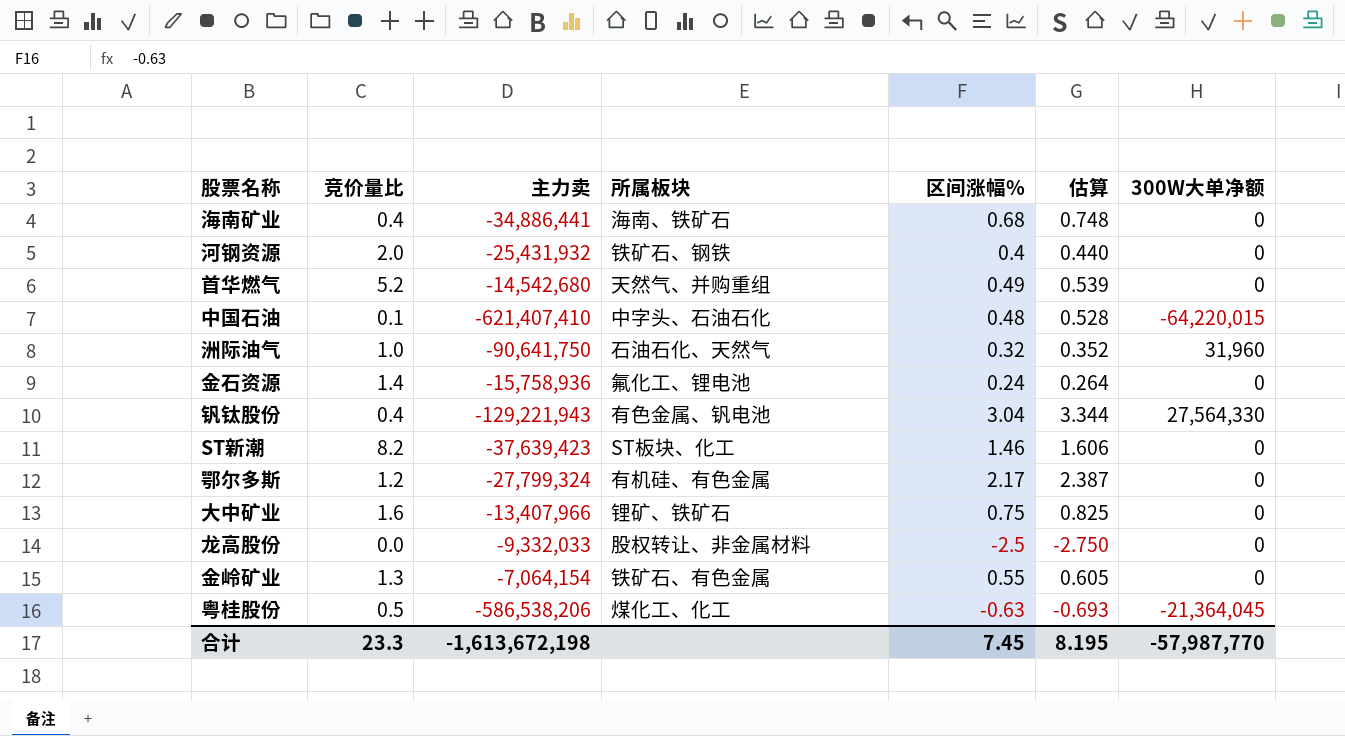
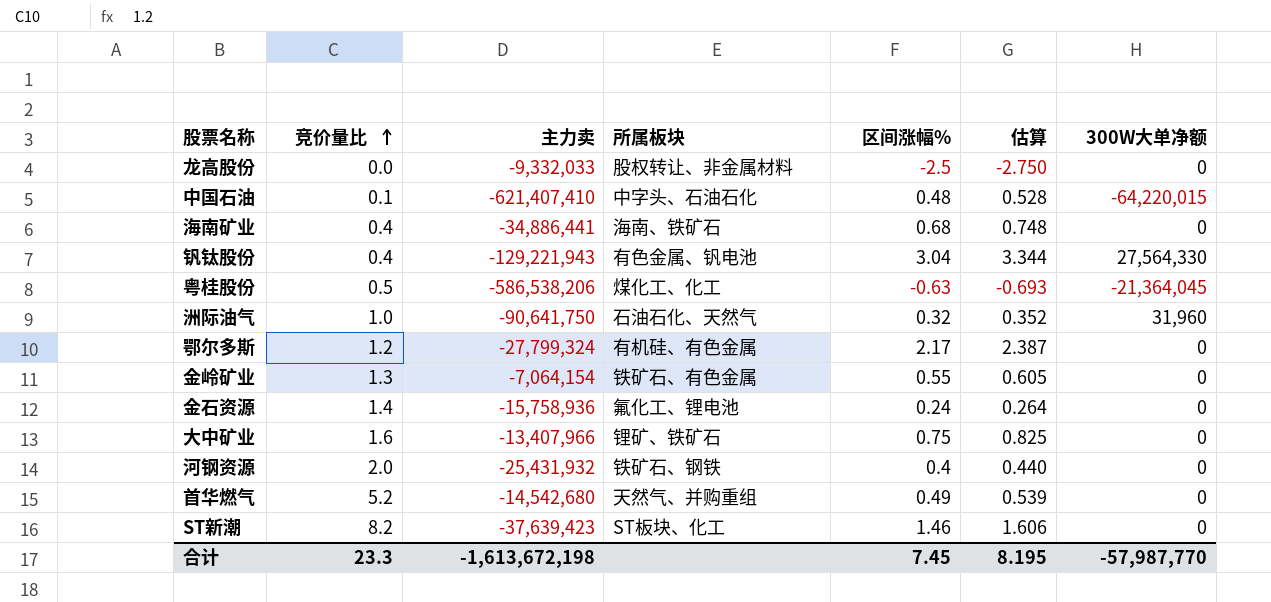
row order: none -> 竞价量比 ascending

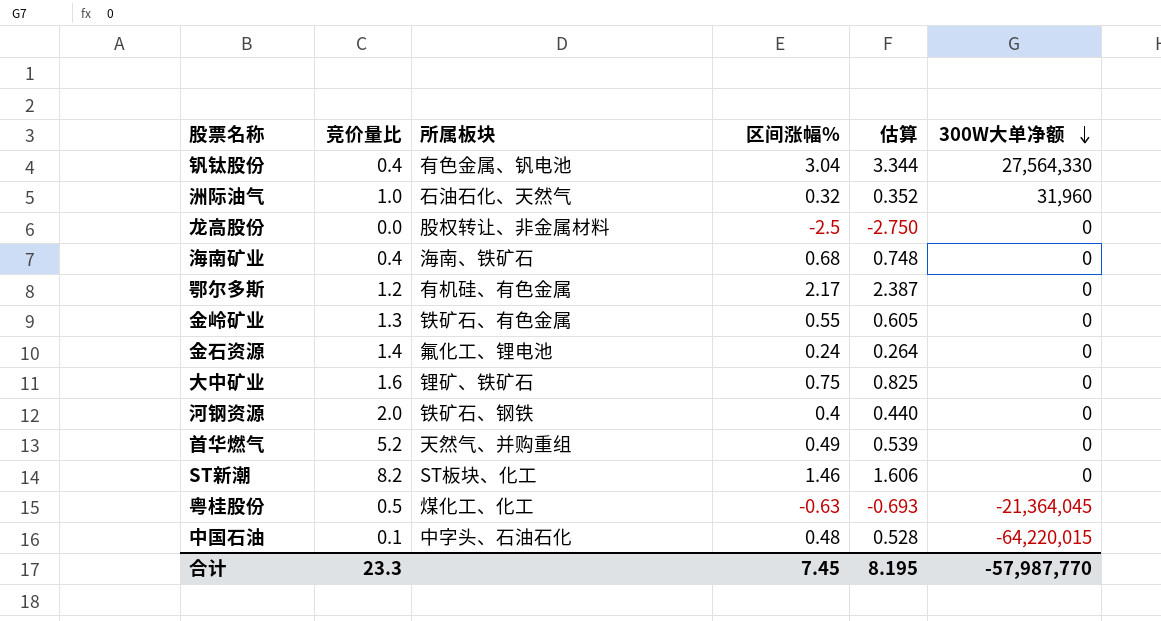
row order: 竞价量比 ascending -> 300W大单净额 descending
column 主力卖 | position: 3 -> none

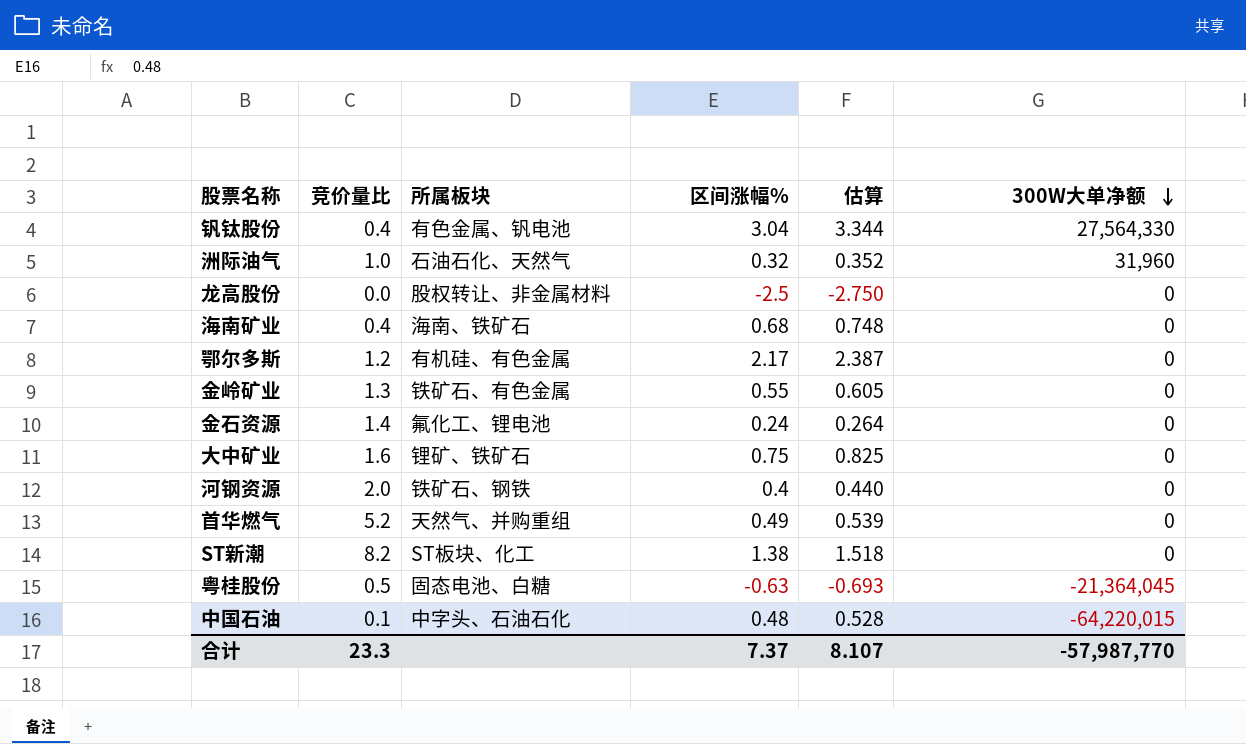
ST新潮 | 区间涨幅%: 1.46 -> 1.38
ST新潮 | 估算: 1.606 -> 1.518
粤桂股份 | 所属板块: 煤化工、化工 -> 固态电池、白糖
合计 | 区间涨幅%: 7.45 -> 7.37
合计 | 估算: 8.195 -> 8.107

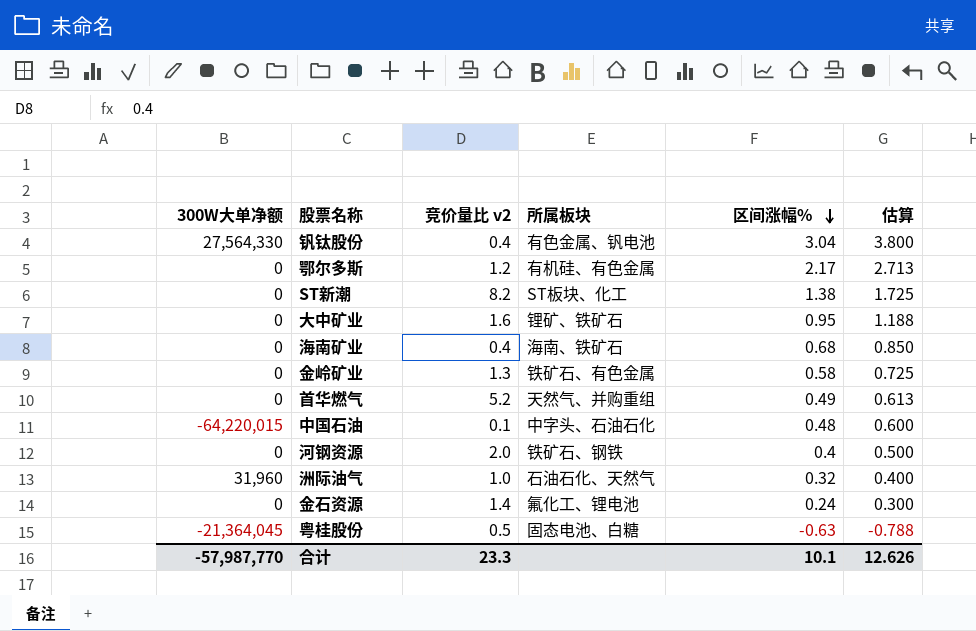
row order: 300W大单净额 descending -> 区间涨幅% descending
column 300W大单净额 | position: 6 -> 1
column name: 竞价量比 -> 竞价量比 v2
column 估算 | formula: [区间涨幅%] * 1.1 -> [区间涨幅%] * 1.25
row 龙高股份: 0.0 | 股权转让、非金属材料 | -2.5 | -2.750 | 0 -> none
大中矿业 | 区间涨幅%: 0.75 -> 0.95
金岭矿业 | 区间涨幅%: 0.55 -> 0.58
合计 | 区间涨幅%: 7.37 -> 10.1
合计 | 估算: 8.107 -> 12.626

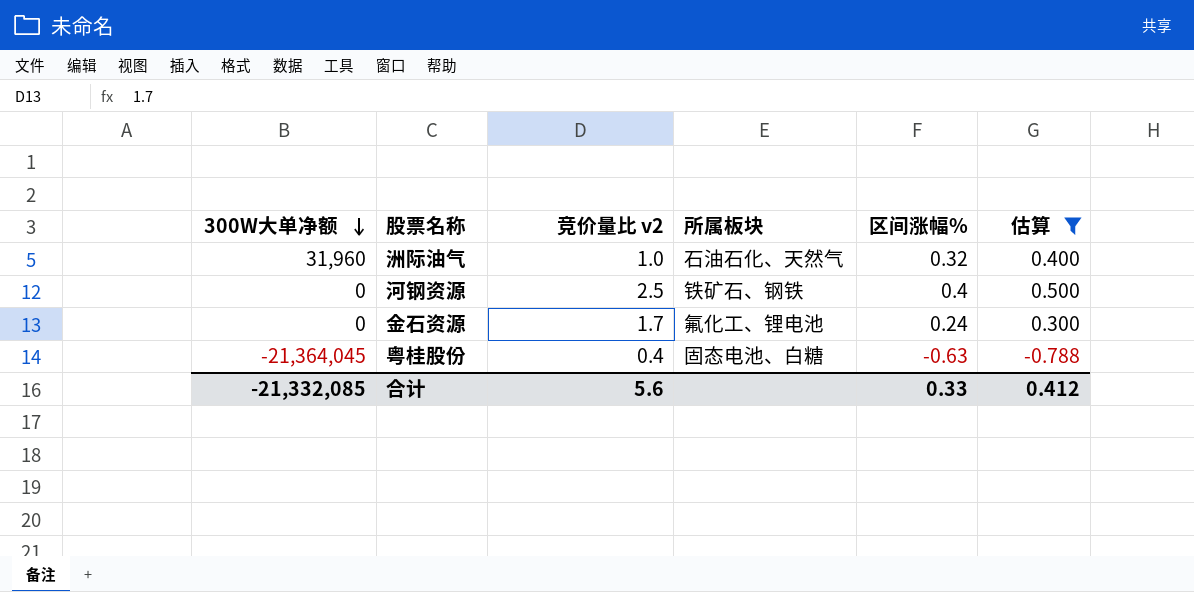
filter: none -> 估算 <= 0.500
row order: 区间涨幅% descending -> 300W大单净额 descending
河钢资源 | 竞价量比 v2: 2.0 -> 2.5
金石资源 | 竞价量比 v2: 1.4 -> 1.7
粤桂股份 | 竞价量比 v2: 0.5 -> 0.4
合计 | 300W大单净额: -57,987,770 -> -21,332,085
合计 | 竞价量比 v2: 23.3 -> 5.6
合计 | 区间涨幅%: 10.1 -> 0.33
合计 | 估算: 12.626 -> 0.412

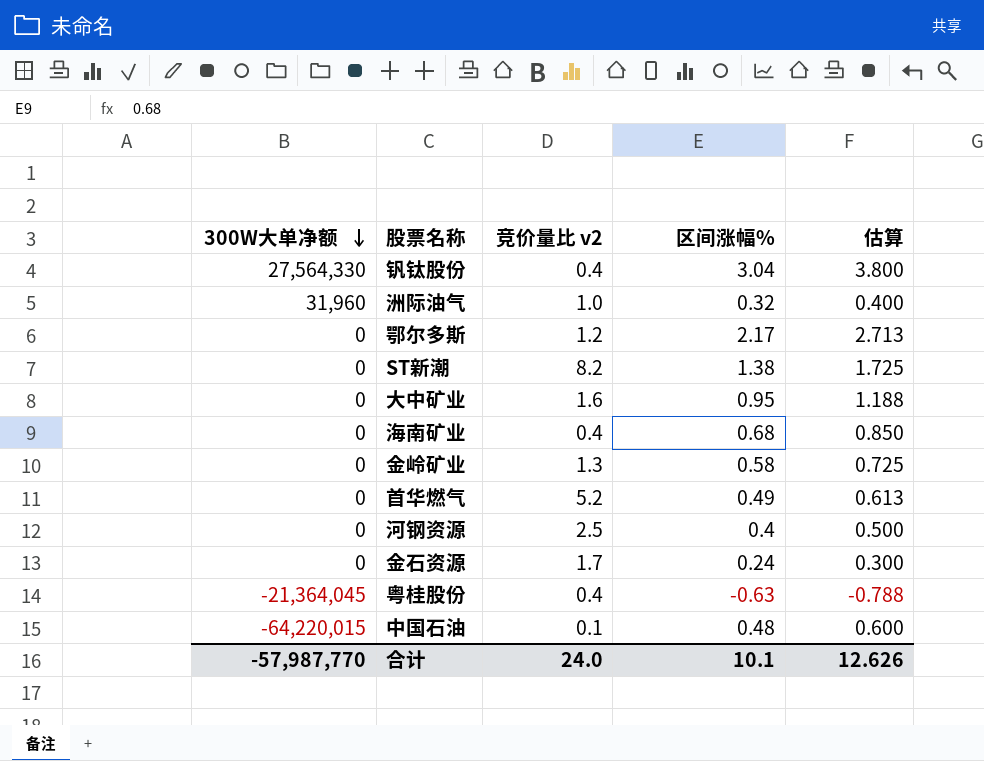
filter: 估算 <= 0.500 -> none
column 所属板块 | position: 4 -> none
合计 | 300W大单净额: -21,332,085 -> -57,987,770
合计 | 竞价量比 v2: 5.6 -> 24.0
合计 | 区间涨幅%: 0.33 -> 10.1
合计 | 估算: 0.412 -> 12.626

